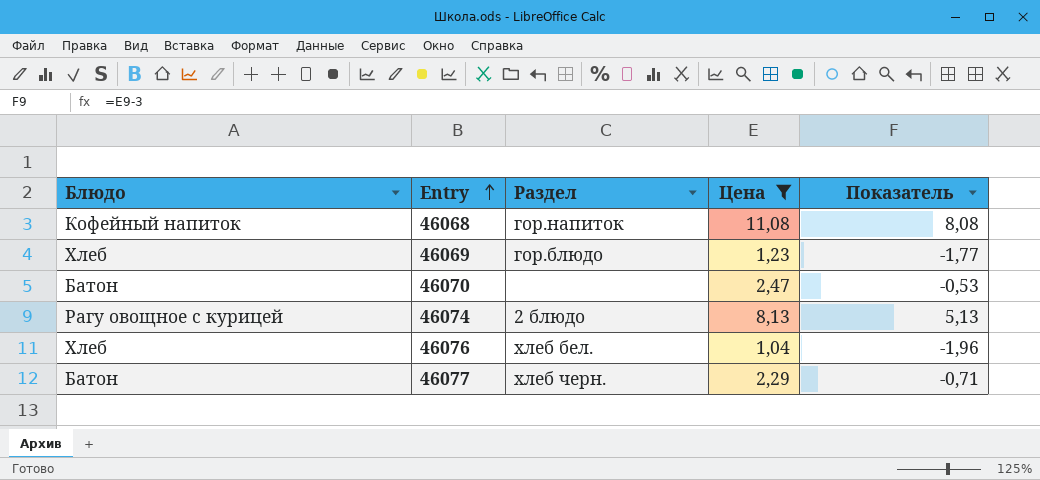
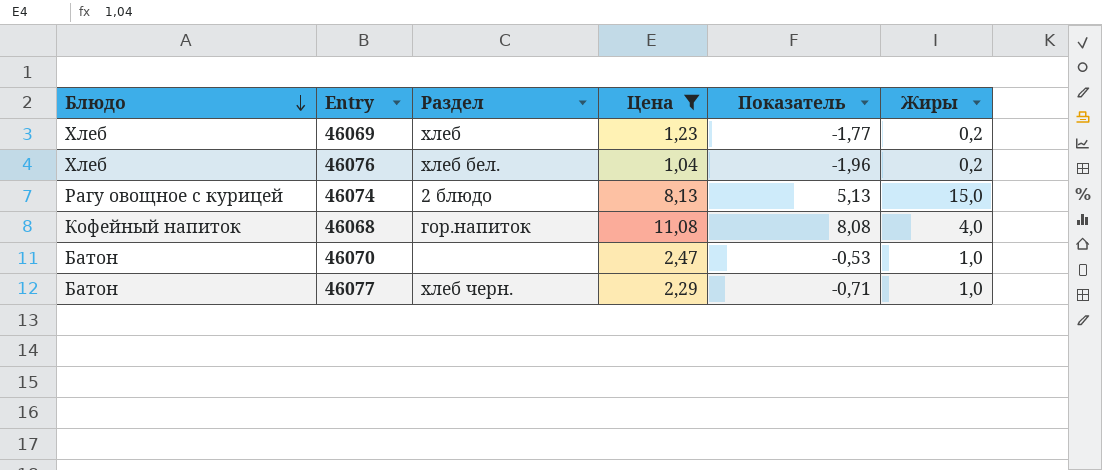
row order: Entry ascending -> Блюдо descending
column Жиры | position: none -> 6
46069 | Раздел: гор.блюдо -> хлеб

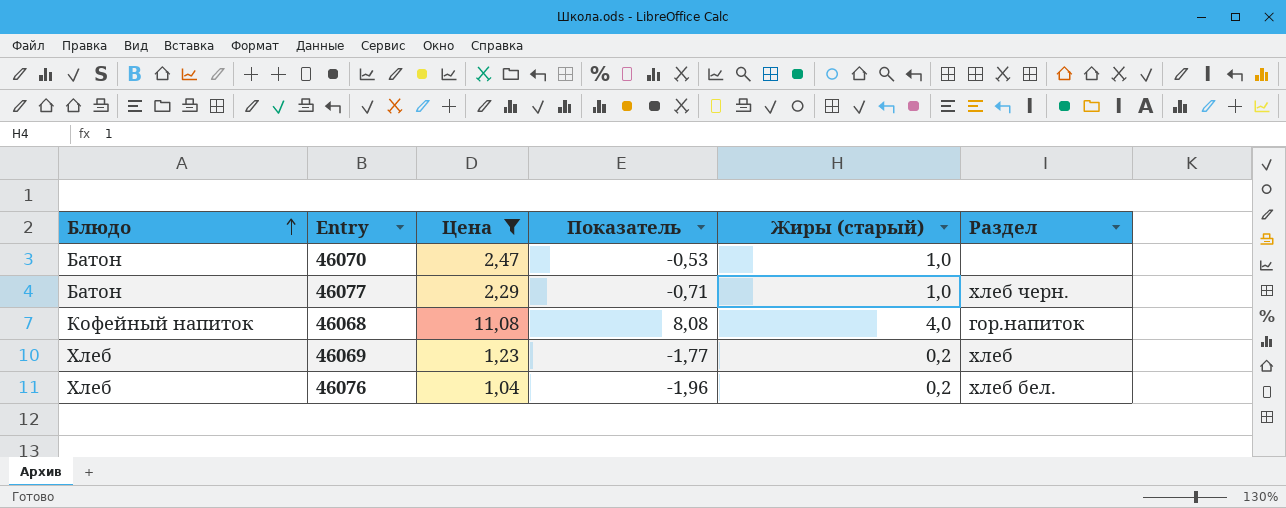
row order: Блюдо descending -> Блюдо ascending
column name: Жиры -> Жиры (старый)
column Раздел | position: 3 -> 6
row 46074: Рагу овощное с курицей | 2 блюдо | 8,13 | 5,13 | 15,0 -> none

